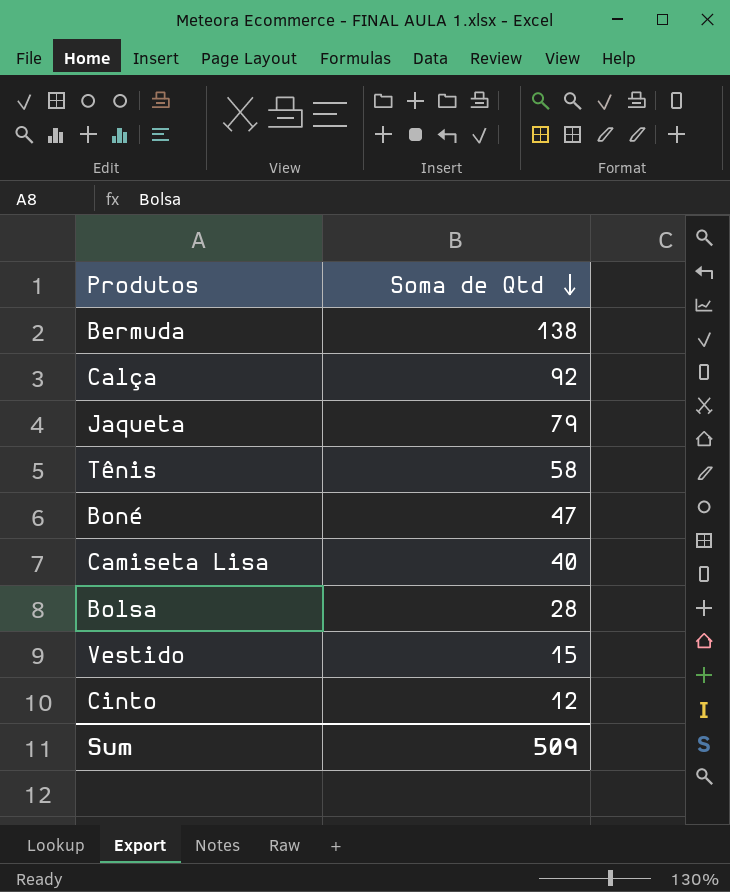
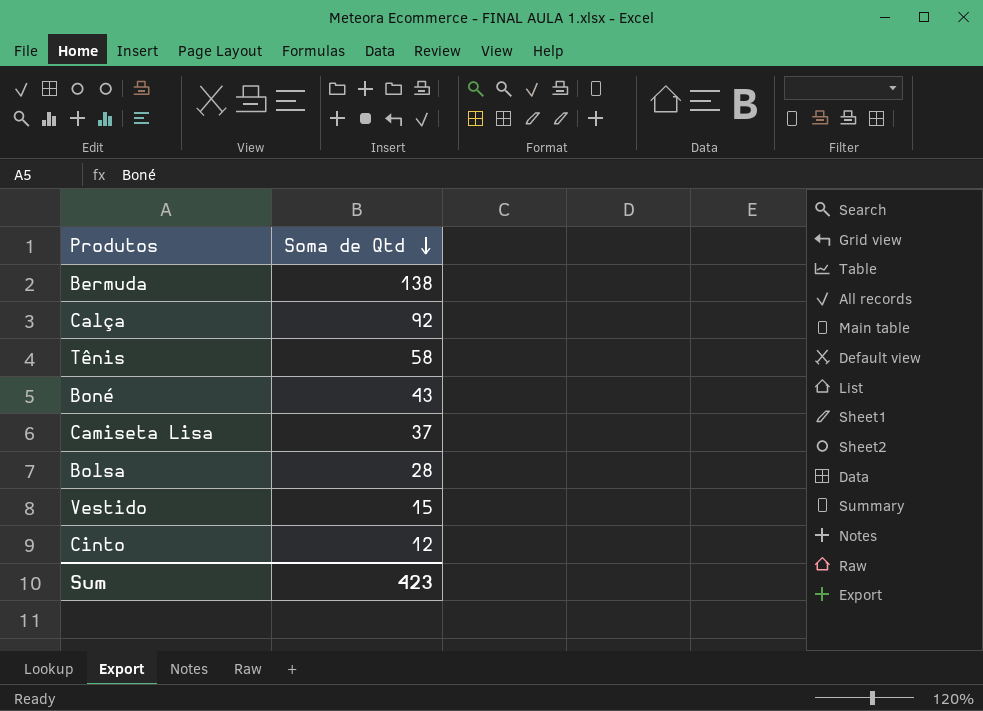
row Jaqueta: 79 -> none
Boné | Soma de Qtd: 47 -> 43
Camiseta Lisa | Soma de Qtd: 40 -> 37
Sum | Soma de Qtd: 509 -> 423

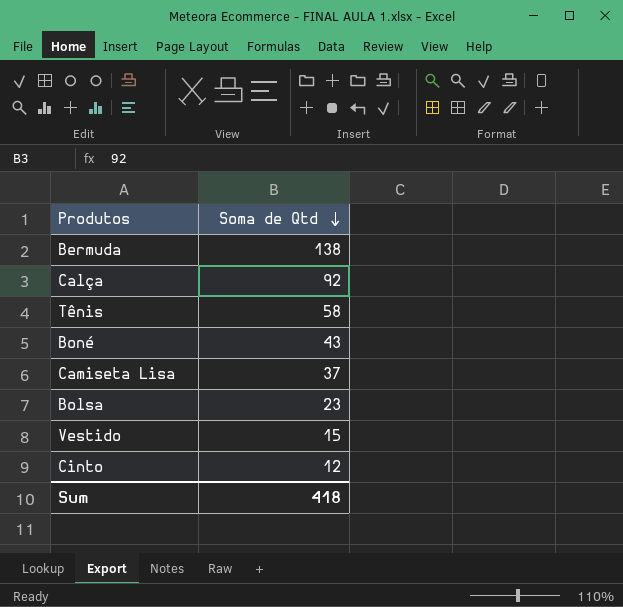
Bolsa | Soma de Qtd: 28 -> 23
Sum | Soma de Qtd: 423 -> 418

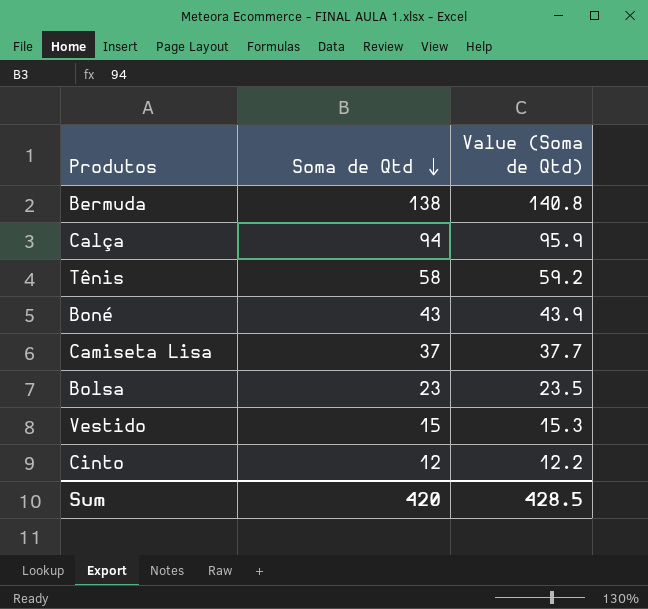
column Value (Soma de Qtd) | formula: none -> [Soma de Qtd] * 1.02
Calça | Soma de Qtd: 92 -> 94
Sum | Soma de Qtd: 418 -> 420

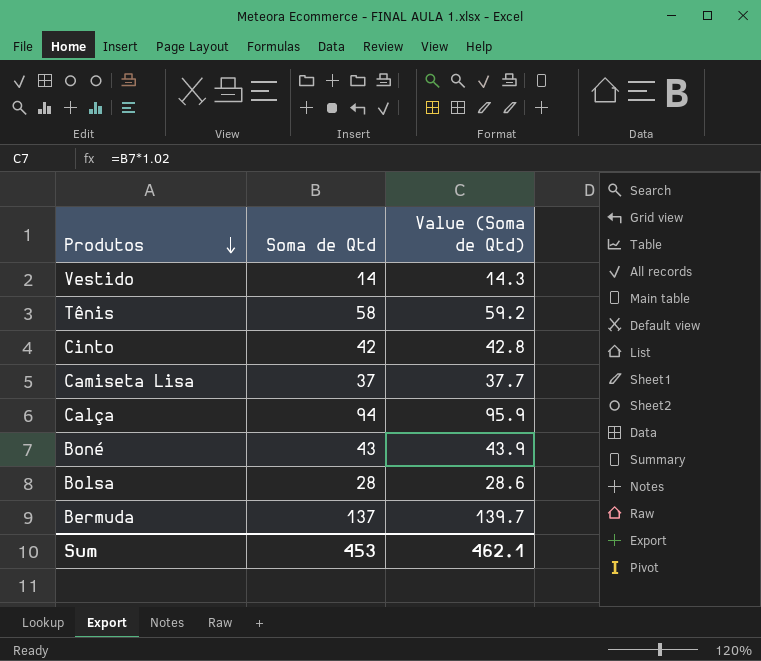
row order: Soma de Qtd descending -> Produtos descending
Vestido | Soma de Qtd: 15 -> 14
Vestido | Value (Soma de Qtd): 15.3 -> 14.3
Cinto | Soma de Qtd: 12 -> 42
Cinto | Value (Soma de Qtd): 12.2 -> 42.8
Bolsa | Soma de Qtd: 23 -> 28
Bolsa | Value (Soma de Qtd): 23.5 -> 28.6
Bermuda | Soma de Qtd: 138 -> 137
Bermuda | Value (Soma de Qtd): 140.8 -> 139.7
Sum | Soma de Qtd: 420 -> 453
Sum | Value (Soma de Qtd): 428.5 -> 462.1

